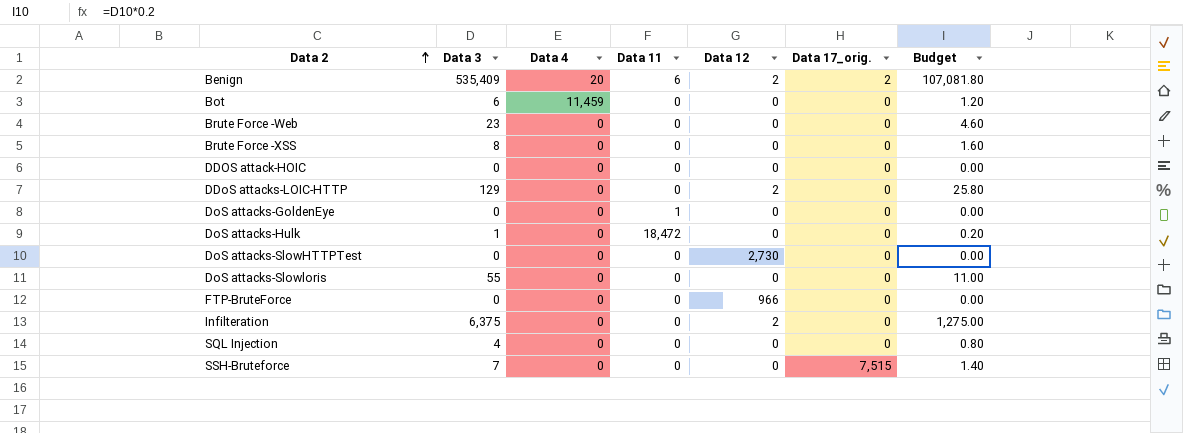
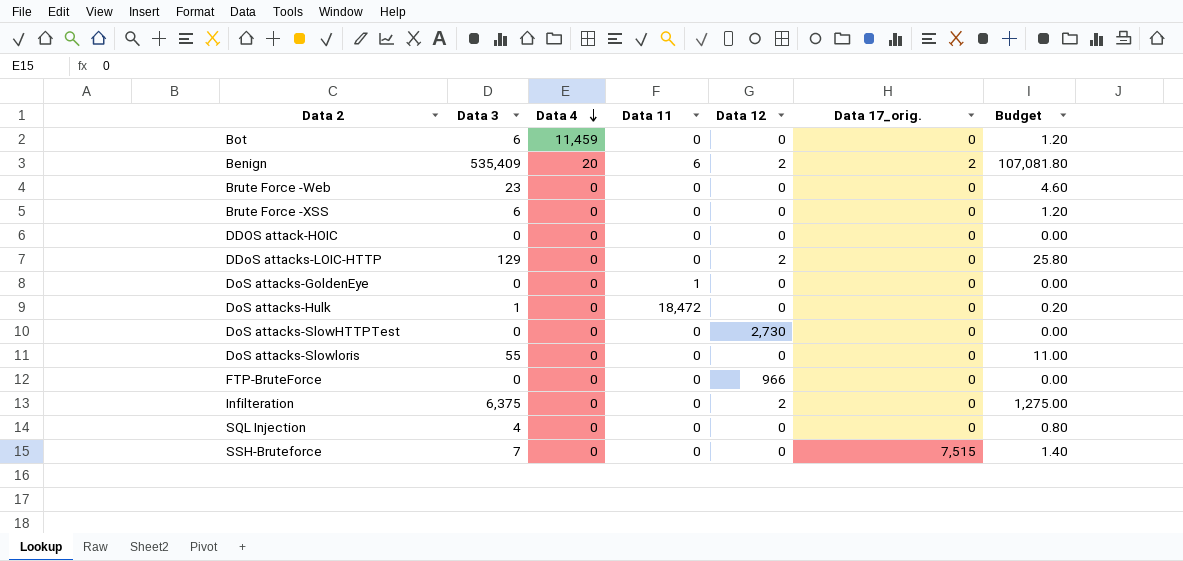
row order: Data 2 ascending -> Data 4 descending
Brute Force -XSS | Data 3: 8 -> 6
Brute Force -XSS | Budget: 1.60 -> 1.20

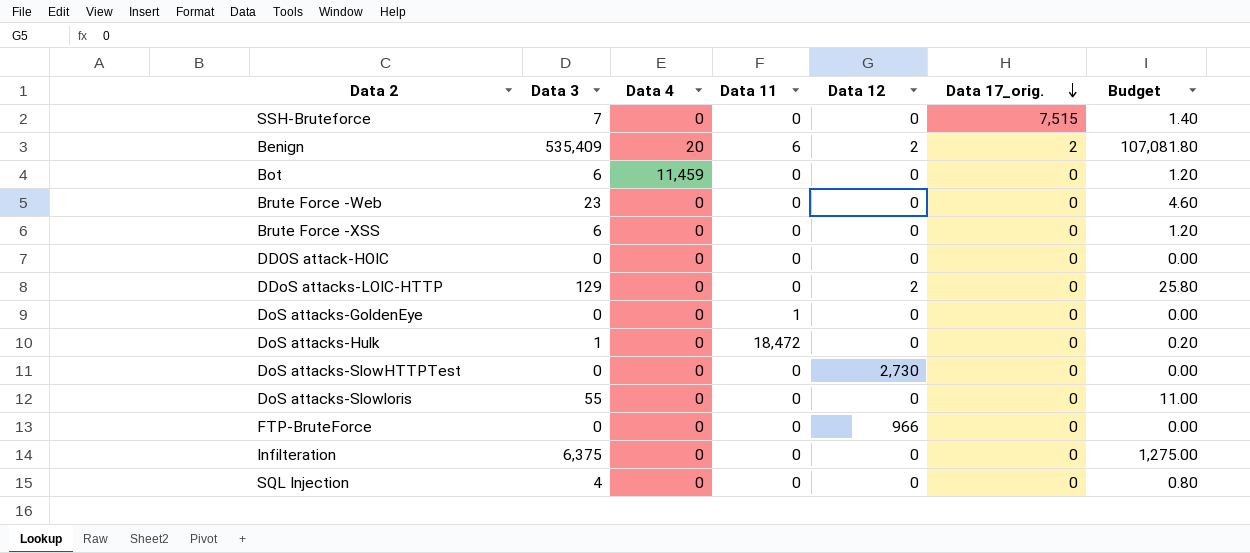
row order: Data 4 descending -> Data 17_orig. descending
Infilteration | Data 12: 2 -> 0

